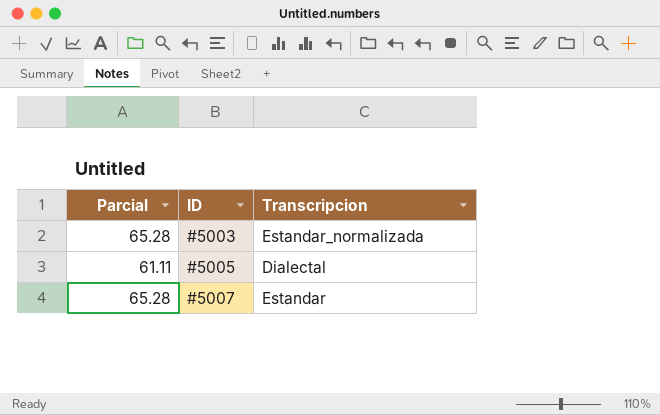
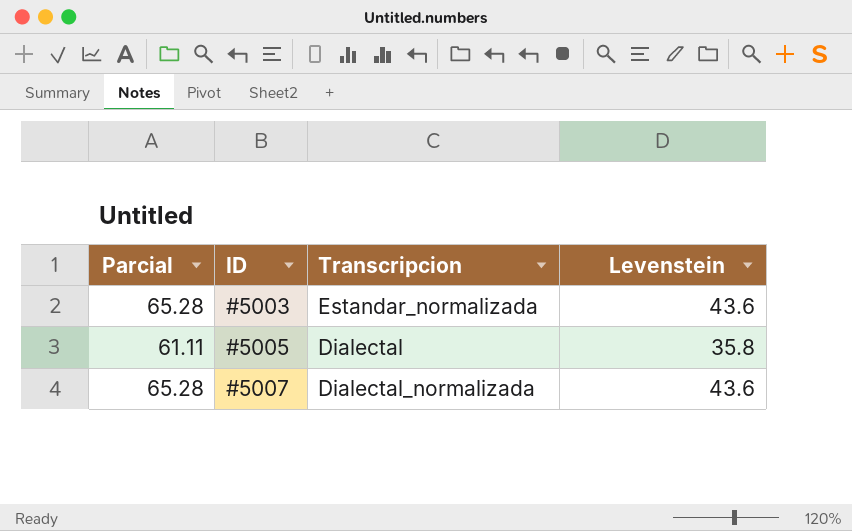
column Levenstein | position: none -> 4
#5007 | Transcripcion: Estandar -> Dialectal_normalizada

